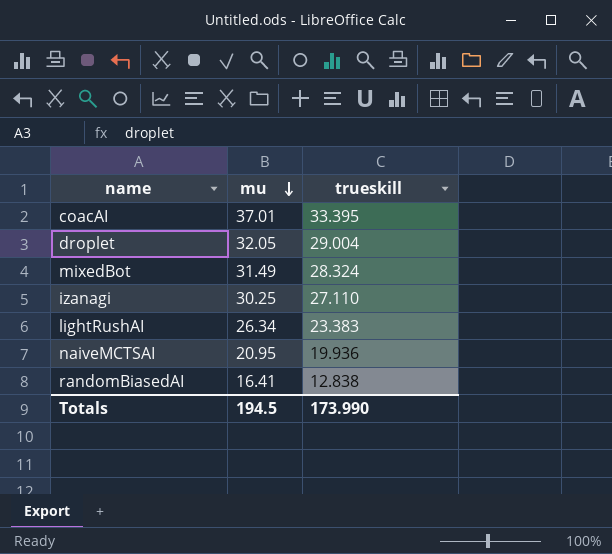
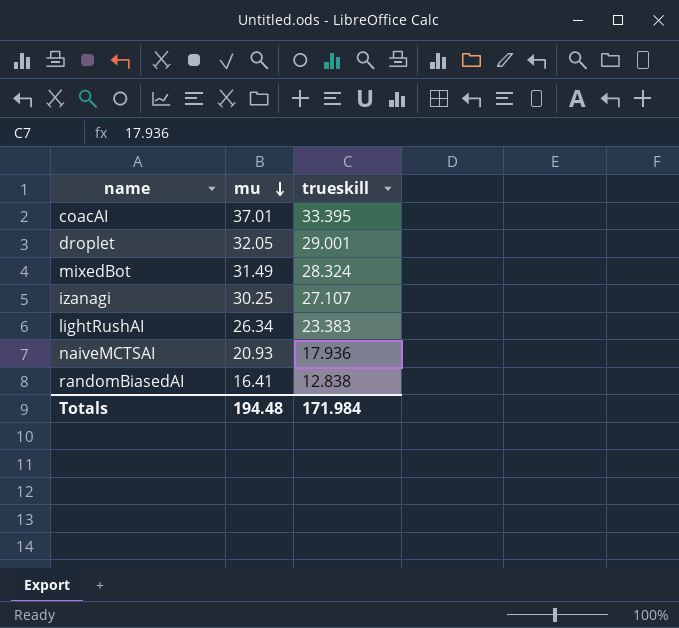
droplet | trueskill: 29.004 -> 29.001
izanagi | trueskill: 27.110 -> 27.107
naiveMCTSAI | mu: 20.95 -> 20.93
naiveMCTSAI | trueskill: 19.936 -> 17.936
Totals | mu: 194.5 -> 194.48
Totals | trueskill: 173.990 -> 171.984

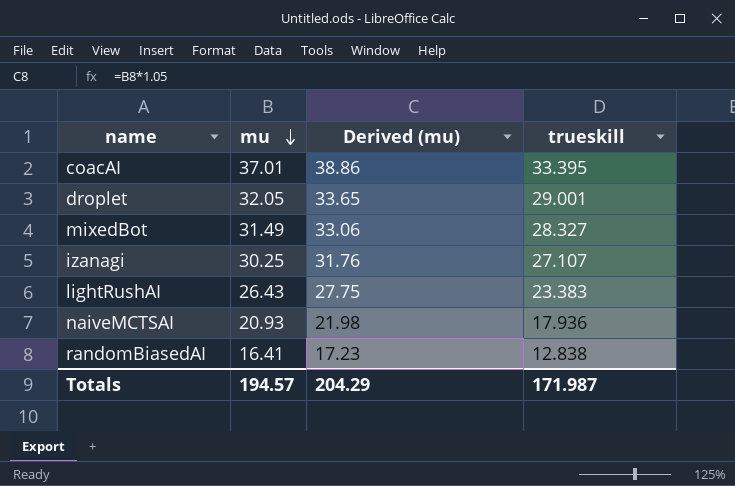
column Derived (mu) | formula: none -> [mu] * 1.05
mixedBot | trueskill: 28.324 -> 28.327
lightRushAI | mu: 26.34 -> 26.43
Totals | mu: 194.48 -> 194.57
Totals | trueskill: 171.984 -> 171.987

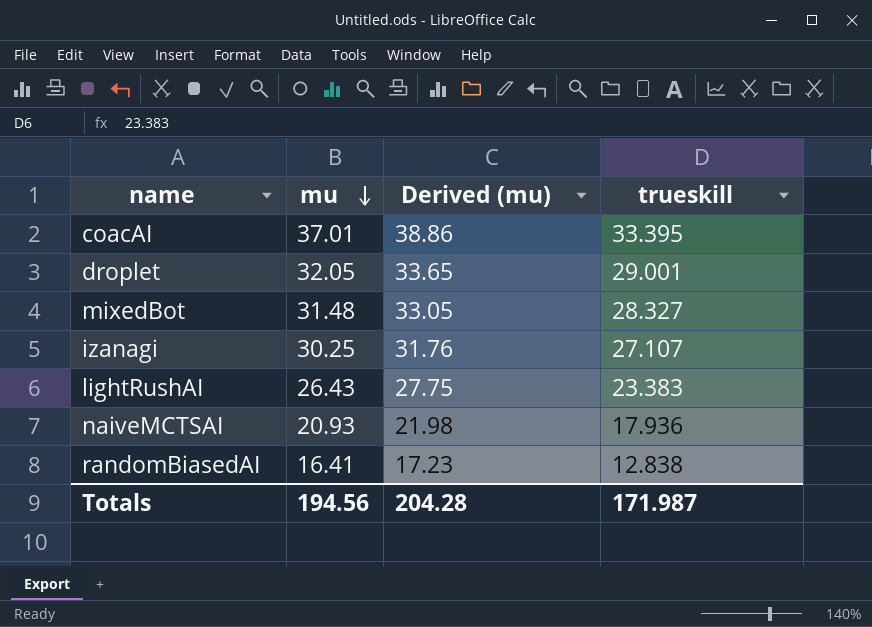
mixedBot | mu: 31.49 -> 31.48
mixedBot | Derived (mu): 33.06 -> 33.05
Totals | mu: 194.57 -> 194.56
Totals | Derived (mu): 204.29 -> 204.28

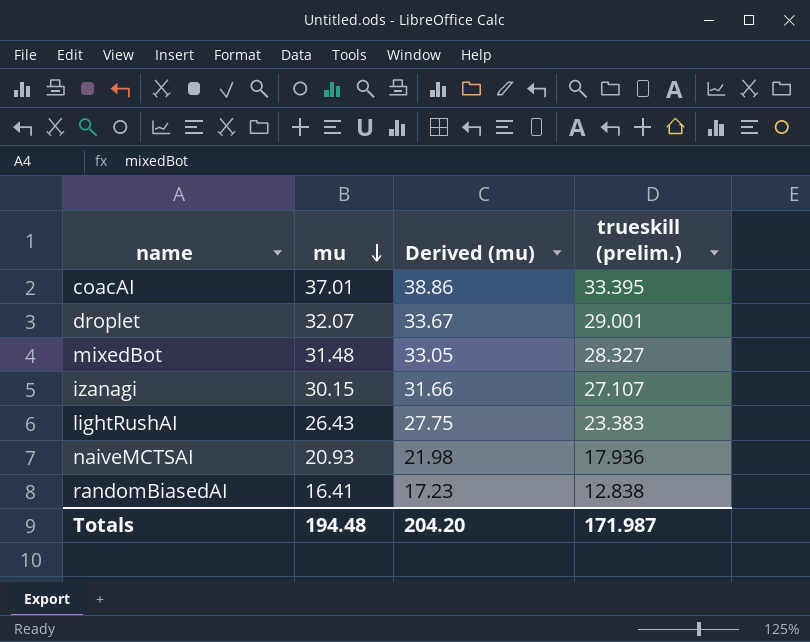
column name: trueskill -> trueskill (prelim.)
droplet | mu: 32.05 -> 32.07
droplet | Derived (mu): 33.65 -> 33.67
izanagi | mu: 30.25 -> 30.15
izanagi | Derived (mu): 31.76 -> 31.66
Totals | mu: 194.56 -> 194.48
Totals | Derived (mu): 204.28 -> 204.20

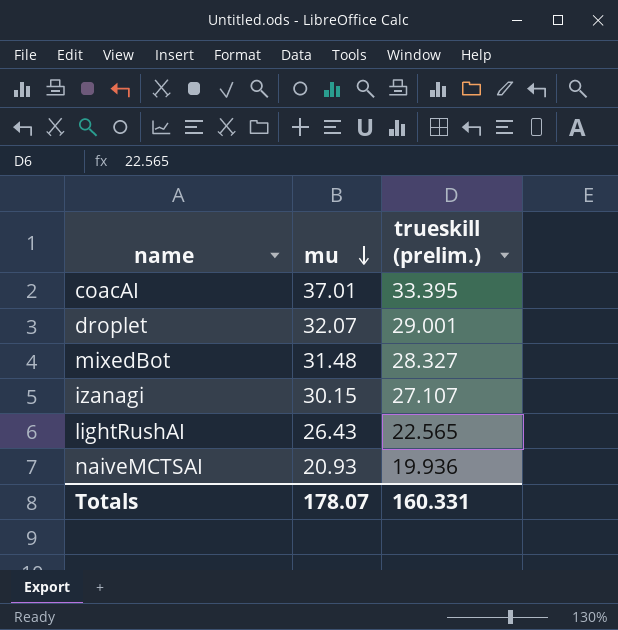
column Derived (mu) | formula: [mu] * 1.05 -> none
row randomBiasedAI: 16.41 | 17.23 | 12.838 -> none
lightRushAI | trueskill (prelim.): 23.383 -> 22.565
naiveMCTSAI | trueskill (prelim.): 17.936 -> 19.936
Totals | mu: 194.48 -> 178.07
Totals | trueskill (prelim.): 171.987 -> 160.331

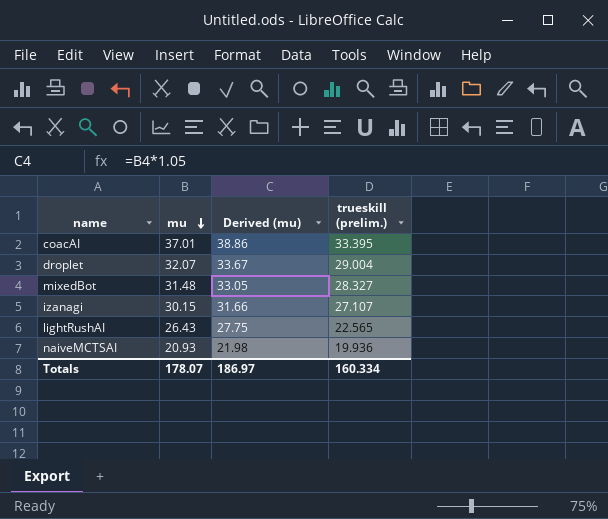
column Derived (mu) | formula: none -> [mu] * 1.05
droplet | trueskill (prelim.): 29.001 -> 29.004
Totals | trueskill (prelim.): 160.331 -> 160.334

